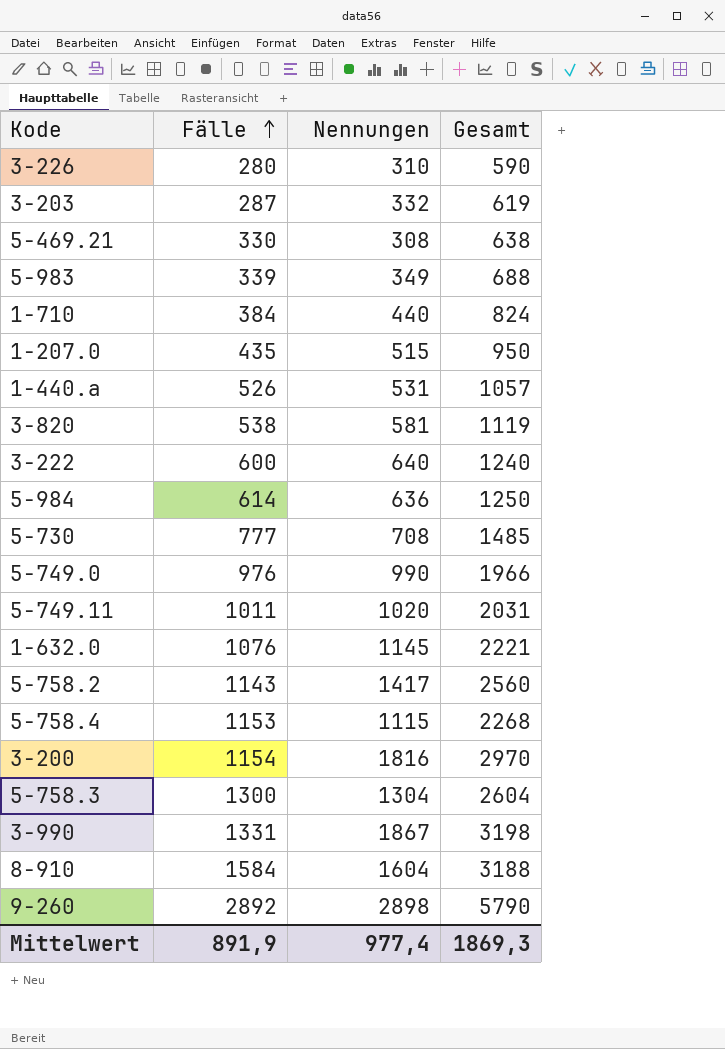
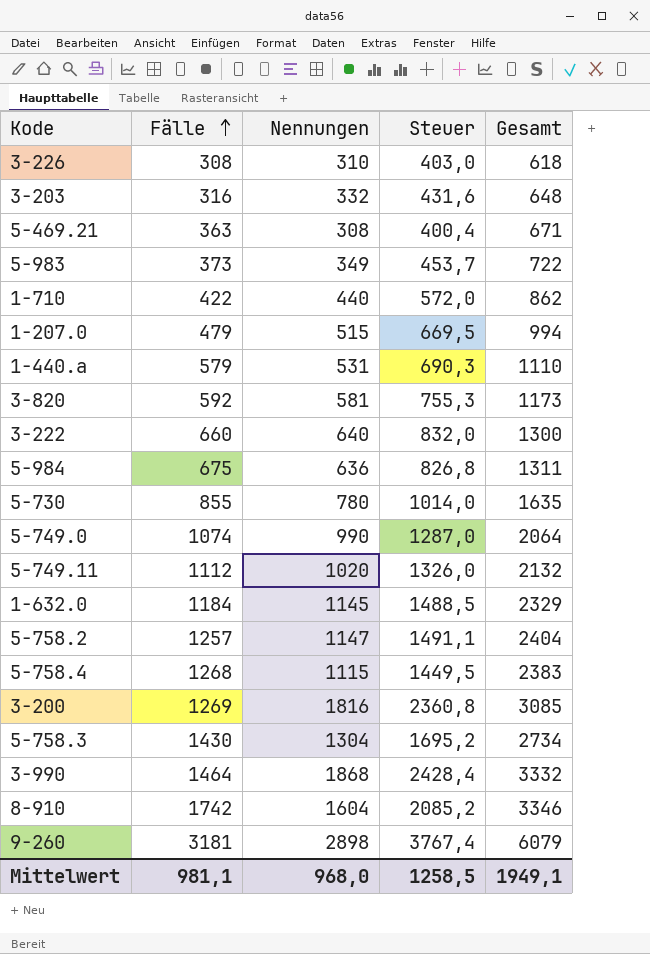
column Steuer | formula: none -> [Nennungen] * 1,3
3-226 | Fälle: 280 -> 308
3-226 | Gesamt: 590 -> 618
3-203 | Fälle: 287 -> 316
3-203 | Gesamt: 619 -> 648
5-469.21 | Fälle: 330 -> 363
5-469.21 | Gesamt: 638 -> 671
5-983 | Fälle: 339 -> 373
5-983 | Gesamt: 688 -> 722
1-710 | Fälle: 384 -> 422
1-710 | Gesamt: 824 -> 862
1-207.0 | Fälle: 435 -> 479
1-207.0 | Gesamt: 950 -> 994
1-440.a | Fälle: 526 -> 579
1-440.a | Gesamt: 1057 -> 1110
3-820 | Fälle: 538 -> 592
3-820 | Gesamt: 1119 -> 1173
3-222 | Fälle: 600 -> 660
3-222 | Gesamt: 1240 -> 1300
5-984 | Fälle: 614 -> 675
5-984 | Gesamt: 1250 -> 1311
5-730 | Fälle: 777 -> 855
5-730 | Nennungen: 708 -> 780
5-730 | Gesamt: 1485 -> 1635
5-749.0 | Fälle: 976 -> 1074
5-749.0 | Gesamt: 1966 -> 2064
5-749.11 | Fälle: 1011 -> 1112
5-749.11 | Gesamt: 2031 -> 2132
1-632.0 | Fälle: 1076 -> 1184
1-632.0 | Gesamt: 2221 -> 2329
5-758.2 | Fälle: 1143 -> 1257
5-758.2 | Nennungen: 1417 -> 1147
5-758.2 | Gesamt: 2560 -> 2404
5-758.4 | Fälle: 1153 -> 1268
5-758.4 | Gesamt: 2268 -> 2383
3-200 | Fälle: 1154 -> 1269
3-200 | Gesamt: 2970 -> 3085
5-758.3 | Fälle: 1300 -> 1430
5-758.3 | Gesamt: 2604 -> 2734
3-990 | Fälle: 1331 -> 1464
3-990 | Nennungen: 1867 -> 1868
3-990 | Gesamt: 3198 -> 3332
8-910 | Fälle: 1584 -> 1742
8-910 | Gesamt: 3188 -> 3346
9-260 | Fälle: 2892 -> 3181
9-260 | Gesamt: 5790 -> 6079
Mittelwert | Fälle: 891,9 -> 981,1
Mittelwert | Nennungen: 977,4 -> 968,0
Mittelwert | Gesamt: 1869,3 -> 1949,1

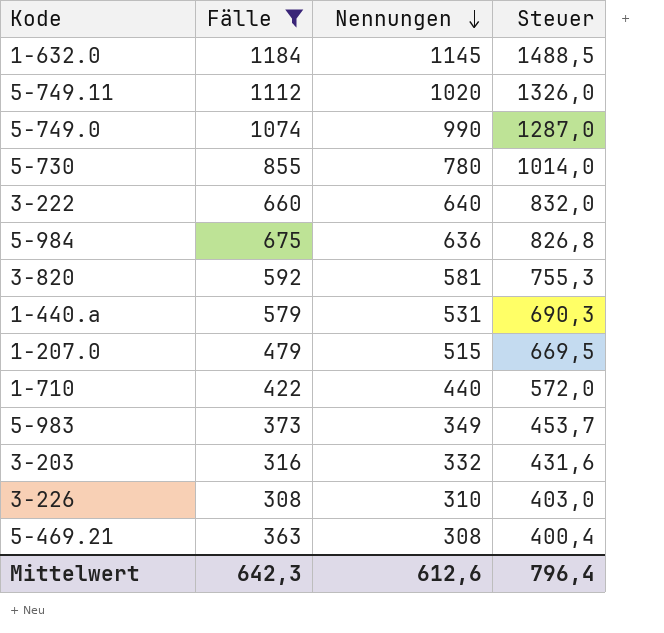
filter: none -> Fälle <= 1184
row order: Fälle ascending -> Nennungen descending
column Gesamt | formula: [Fälle] + [Nennungen] -> none
Mittelwert | Fälle: 981,1 -> 642,3
Mittelwert | Nennungen: 968,0 -> 612,6
Mittelwert | Steuer: 1258,5 -> 796,4

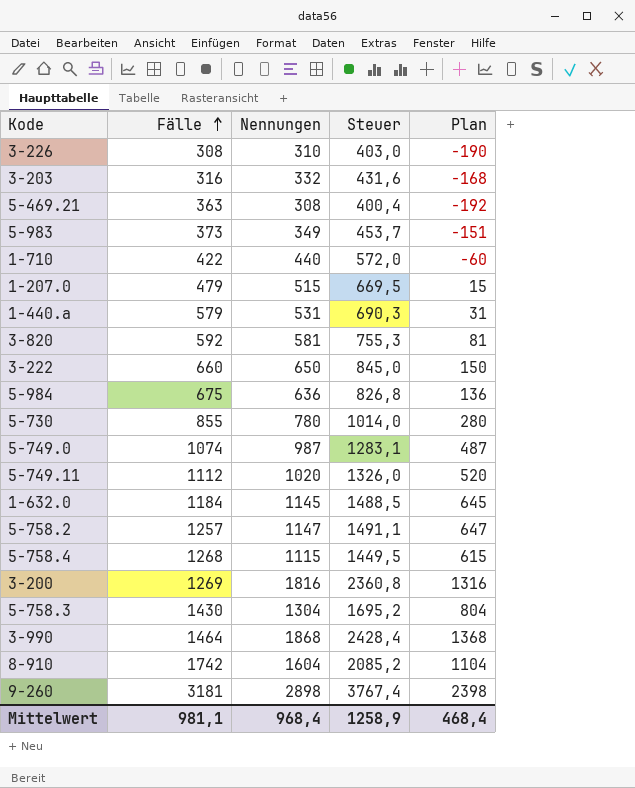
filter: Fälle <= 1184 -> none
row order: Nennungen descending -> Fälle ascending
column Plan | formula: none -> [Nennungen] - 500
3-222 | Nennungen: 640 -> 650
3-222 | Steuer: 832,0 -> 845,0
5-749.0 | Nennungen: 990 -> 987
5-749.0 | Steuer: 1287,0 -> 1283,1
Mittelwert | Fälle: 642,3 -> 981,1
Mittelwert | Nennungen: 612,6 -> 968,4
Mittelwert | Steuer: 796,4 -> 1258,9

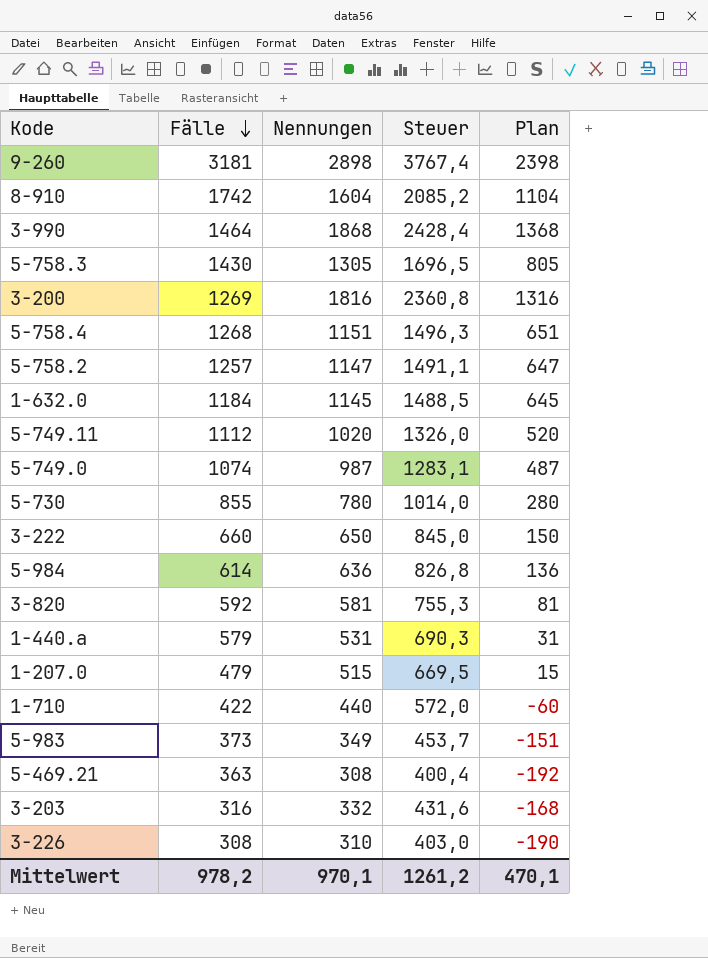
row order: Fälle ascending -> Fälle descending
5-758.3 | Nennungen: 1304 -> 1305
5-758.3 | Steuer: 1695,2 -> 1696,5
5-758.3 | Plan: 804 -> 805
5-758.4 | Nennungen: 1115 -> 1151
5-758.4 | Steuer: 1449,5 -> 1496,3
5-758.4 | Plan: 615 -> 651
5-984 | Fälle: 675 -> 614
Mittelwert | Fälle: 981,1 -> 978,2
Mittelwert | Nennungen: 968,4 -> 970,1
Mittelwert | Steuer: 1258,9 -> 1261,2
Mittelwert | Plan: 468,4 -> 470,1

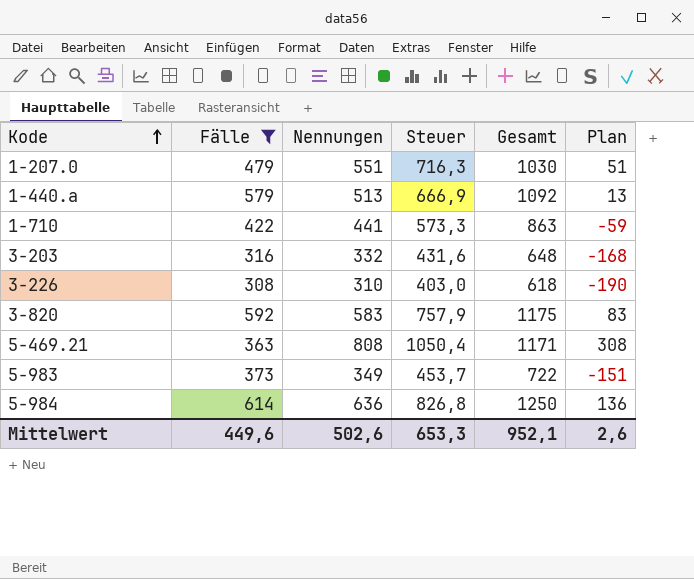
filter: none -> Fälle <= 614
row order: Fälle descending -> Kode ascending
column Gesamt | formula: none -> [Fälle] + [Nennungen]
1-207.0 | Nennungen: 515 -> 551
1-207.0 | Steuer: 669,5 -> 716,3
1-207.0 | Plan: 15 -> 51
1-440.a | Nennungen: 531 -> 513
1-440.a | Steuer: 690,3 -> 666,9
1-440.a | Plan: 31 -> 13
1-710 | Nennungen: 440 -> 441
1-710 | Steuer: 572,0 -> 573,3
1-710 | Plan: -60 -> -59
3-820 | Nennungen: 581 -> 583
3-820 | Steuer: 755,3 -> 757,9
3-820 | Plan: 81 -> 83
5-469.21 | Nennungen: 308 -> 808
5-469.21 | Steuer: 400,4 -> 1050,4
5-469.21 | Plan: -192 -> 308
Mittelwert | Fälle: 978,2 -> 449,6
Mittelwert | Nennungen: 970,1 -> 502,6
Mittelwert | Steuer: 1261,2 -> 653,3
Mittelwert | Plan: 470,1 -> 2,6

